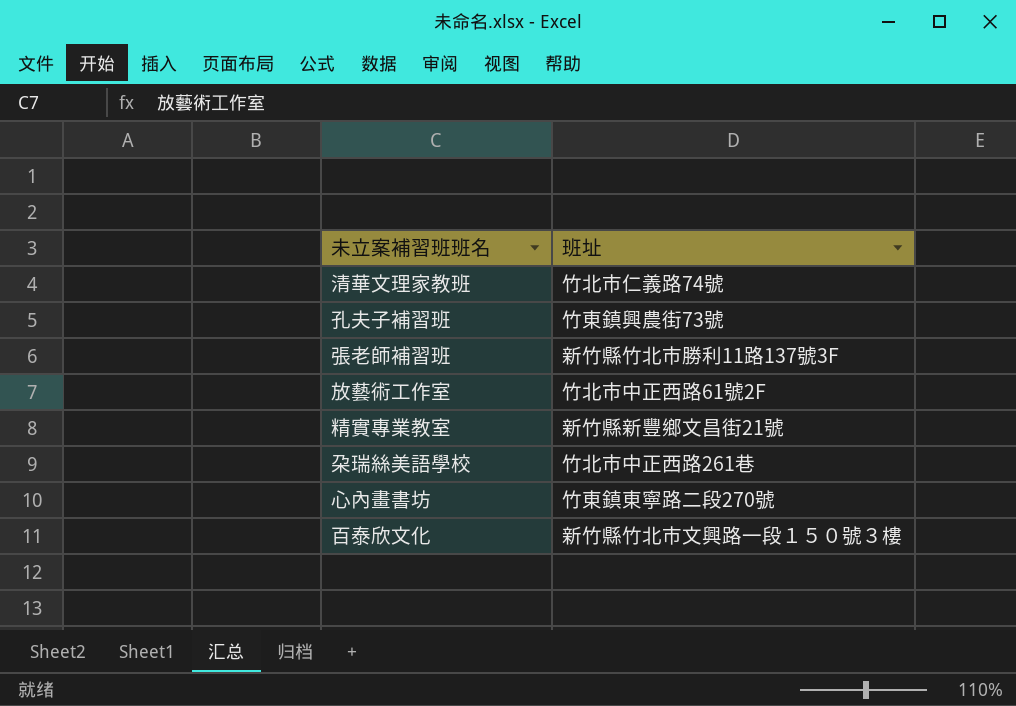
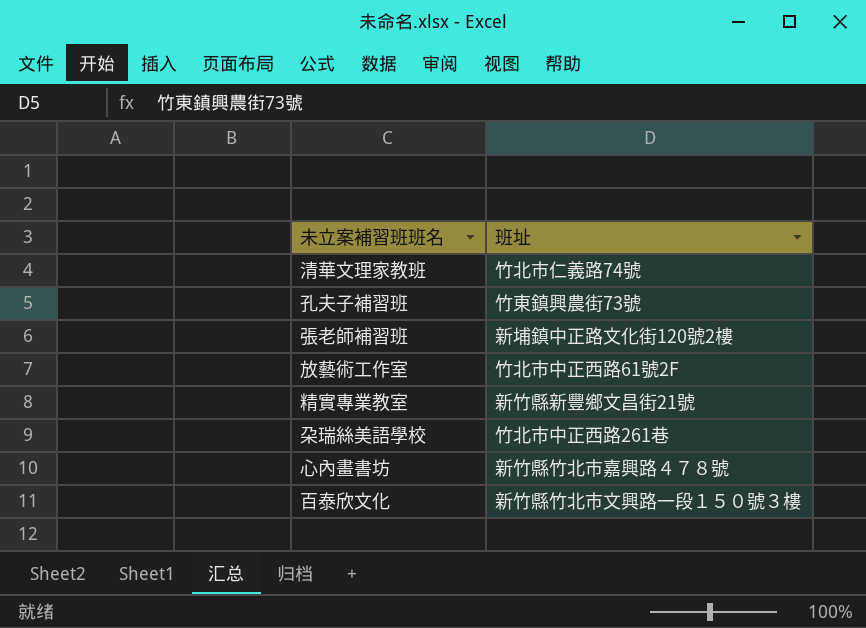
張老師補習班 | 班址: 新竹縣竹北市勝利11路137號3F -> 新埔鎮中正路文化街120號2樓
心內畫書坊 | 班址: 竹東鎮東寧路二段270號 -> 新竹縣竹北市嘉興路４７８號

